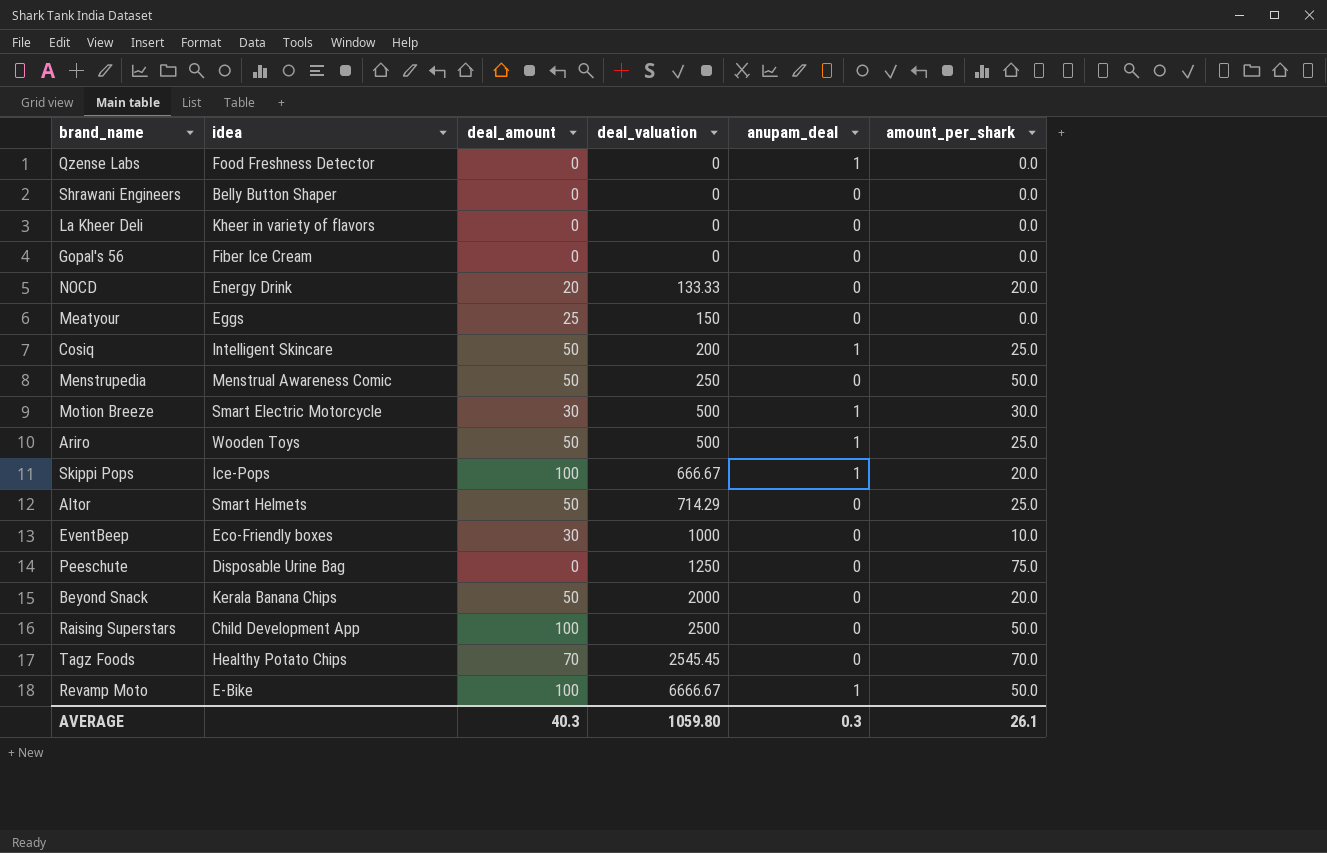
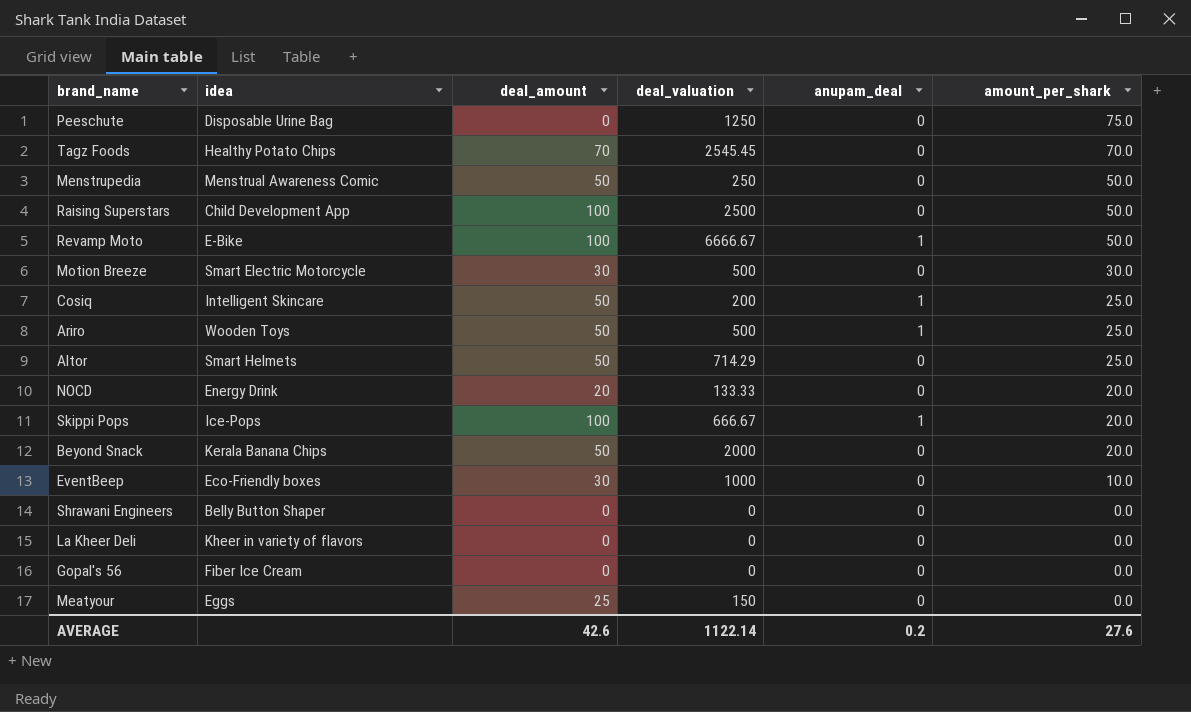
row order: deal_valuation ascending -> amount_per_shark descending
row Qzense Labs: Food Freshness Detector | 0 | 0 | 1 | 0.0 -> none
Motion Breeze | anupam_deal: 1 -> 0
AVERAGE | deal_amount: 40.3 -> 42.6
AVERAGE | deal_valuation: 1059.80 -> 1122.14
AVERAGE | anupam_deal: 0.3 -> 0.2
AVERAGE | amount_per_shark: 26.1 -> 27.6

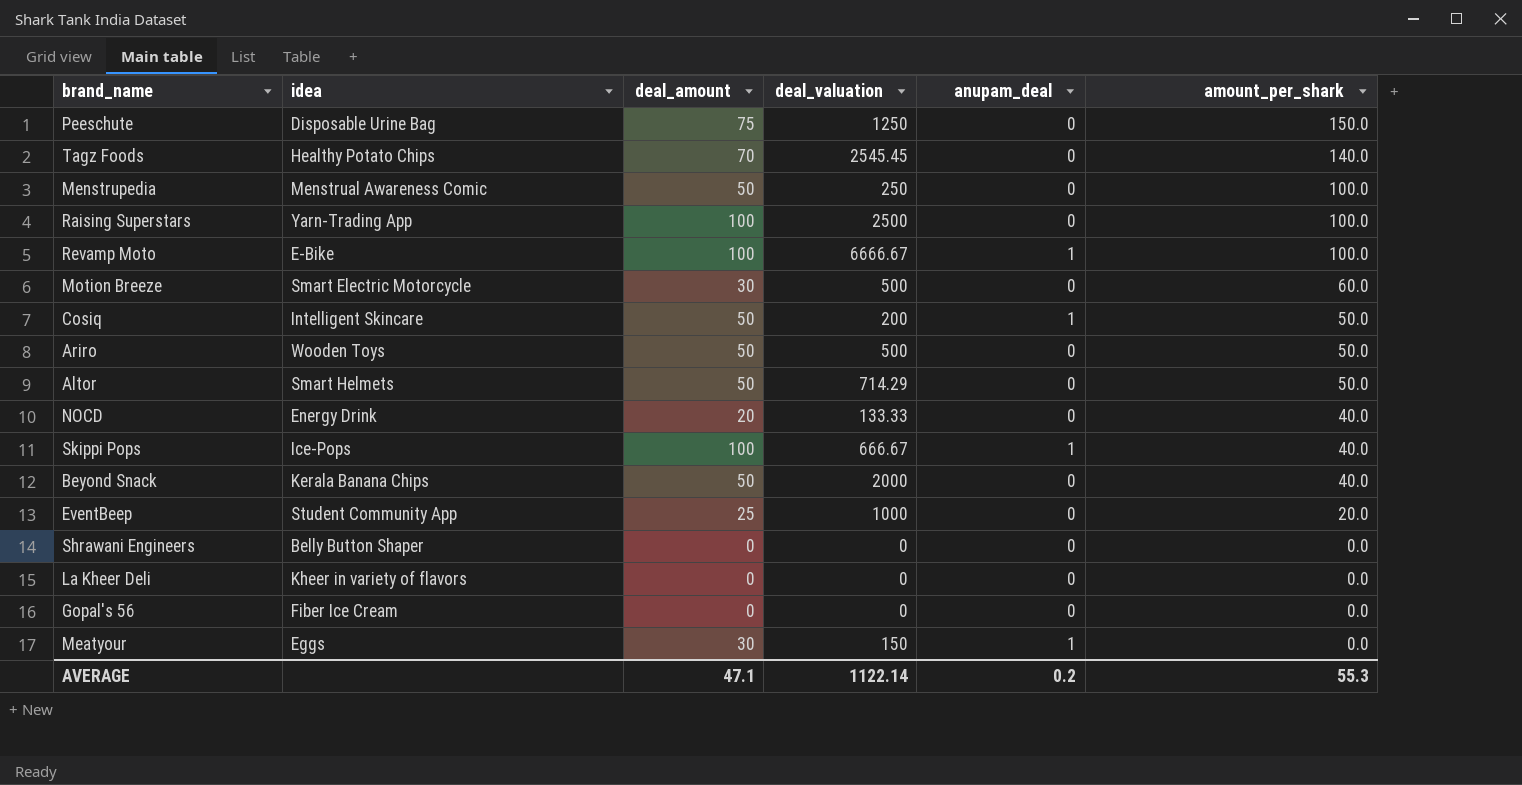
Peeschute | deal_amount: 0 -> 75
Peeschute | amount_per_shark: 75.0 -> 150.0
Tagz Foods | amount_per_shark: 70.0 -> 140.0
Menstrupedia | amount_per_shark: 50.0 -> 100.0
Raising Superstars | idea: Child Development App -> Yarn-Trading App
Raising Superstars | amount_per_shark: 50.0 -> 100.0
Revamp Moto | amount_per_shark: 50.0 -> 100.0
Motion Breeze | amount_per_shark: 30.0 -> 60.0
Cosiq | amount_per_shark: 25.0 -> 50.0
Ariro | anupam_deal: 1 -> 0
Ariro | amount_per_shark: 25.0 -> 50.0
Altor | amount_per_shark: 25.0 -> 50.0
NOCD | amount_per_shark: 20.0 -> 40.0
Skippi Pops | amount_per_shark: 20.0 -> 40.0
Beyond Snack | amount_per_shark: 20.0 -> 40.0
EventBeep | idea: Eco-Friendly boxes -> Student Community App
EventBeep | deal_amount: 30 -> 25
EventBeep | amount_per_shark: 10.0 -> 20.0
Meatyour | deal_amount: 25 -> 30
Meatyour | anupam_deal: 0 -> 1
AVERAGE | deal_amount: 42.6 -> 47.1
AVERAGE | amount_per_shark: 27.6 -> 55.3

